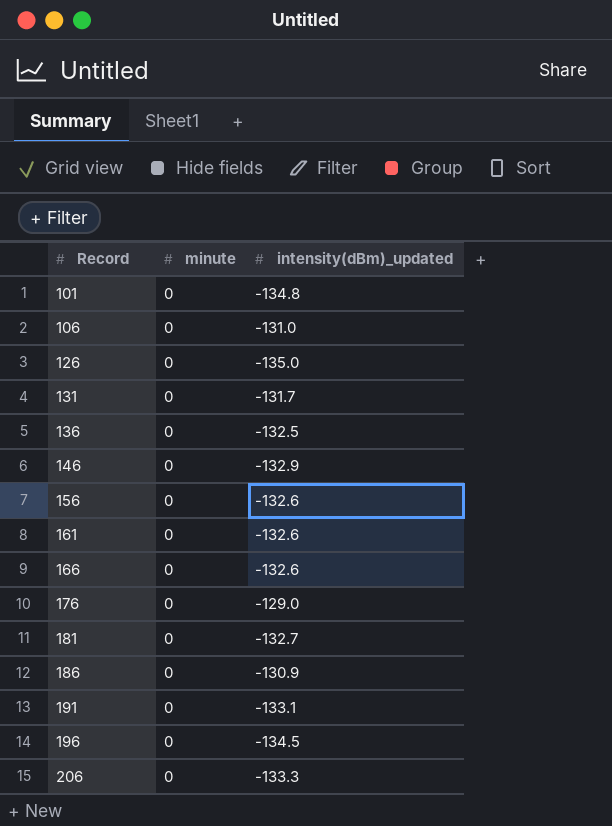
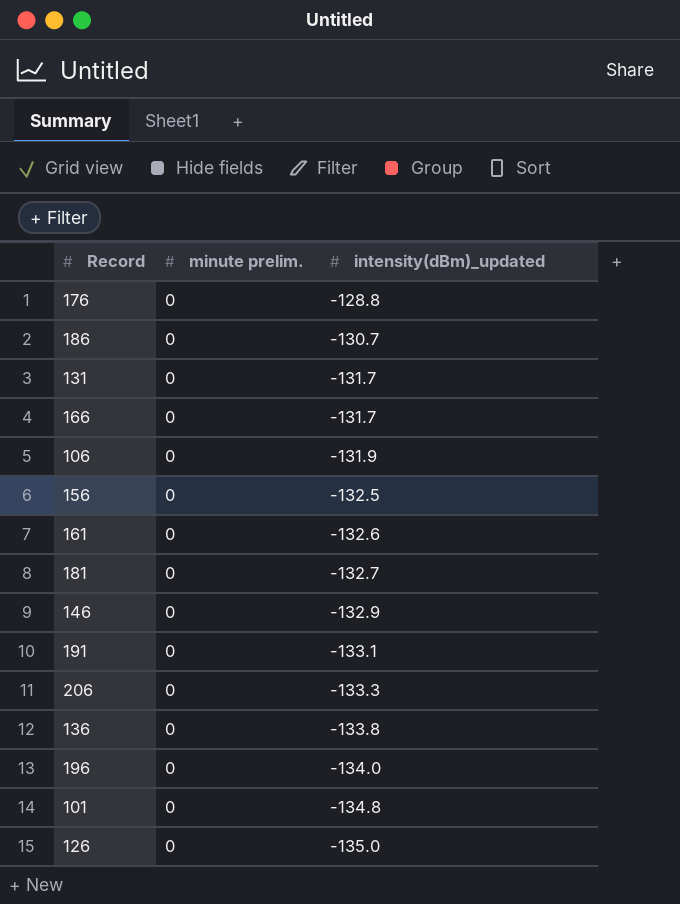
row order: Record ascending -> intensity(dBm)_updated descending
column name: minute -> minute prelim.
176 | intensity(dBm)_updated: -129.0 -> -128.8
186 | intensity(dBm)_updated: -130.9 -> -130.7
166 | intensity(dBm)_updated: -132.6 -> -131.7
106 | intensity(dBm)_updated: -131.0 -> -131.9
156 | intensity(dBm)_updated: -132.6 -> -132.5
136 | intensity(dBm)_updated: -132.5 -> -133.8
196 | intensity(dBm)_updated: -134.5 -> -134.0

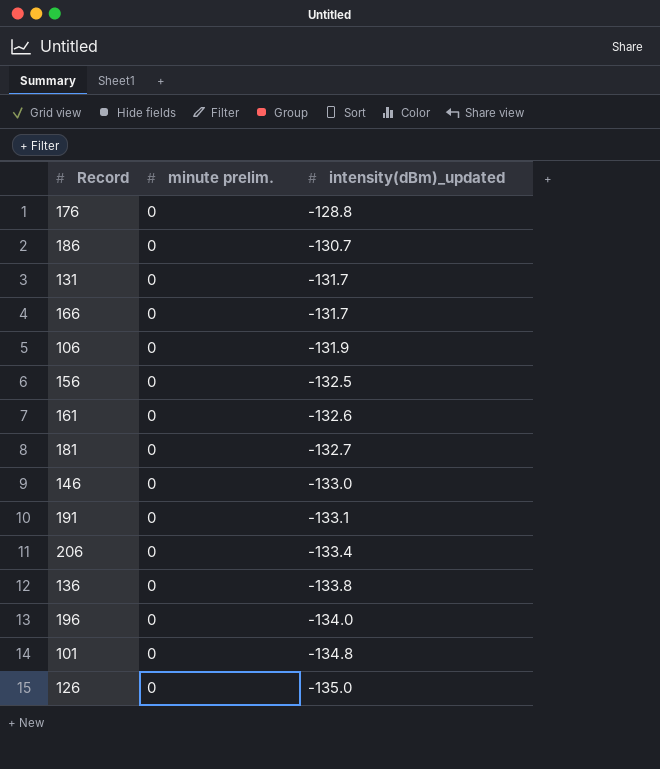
146 | intensity(dBm)_updated: -132.9 -> -133.0
206 | intensity(dBm)_updated: -133.3 -> -133.4

